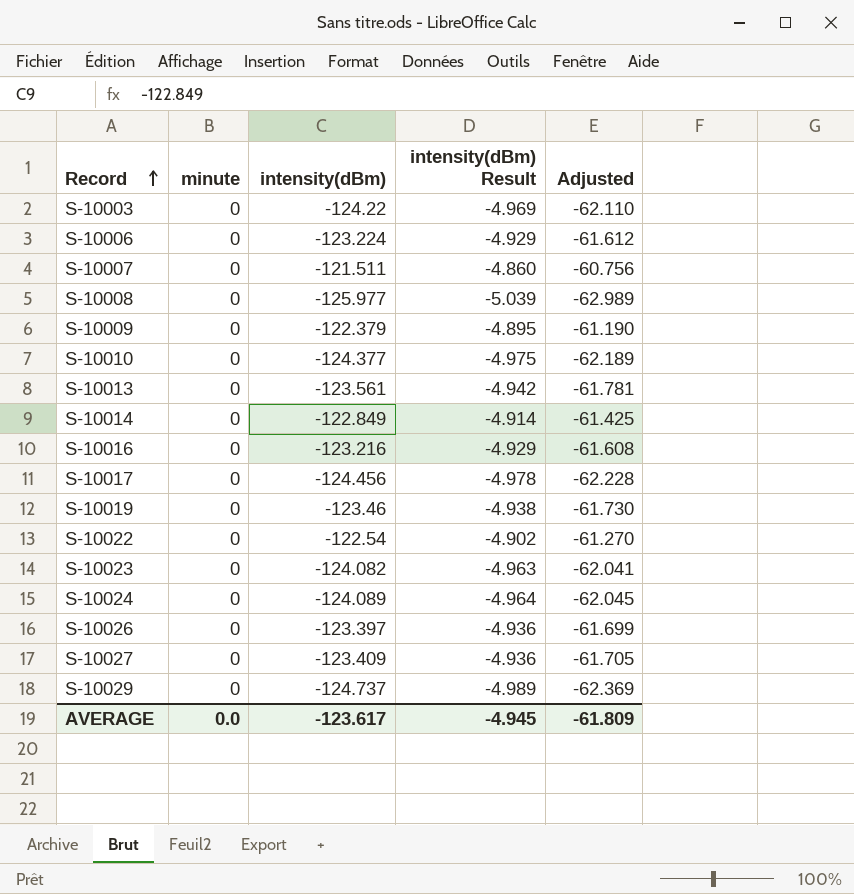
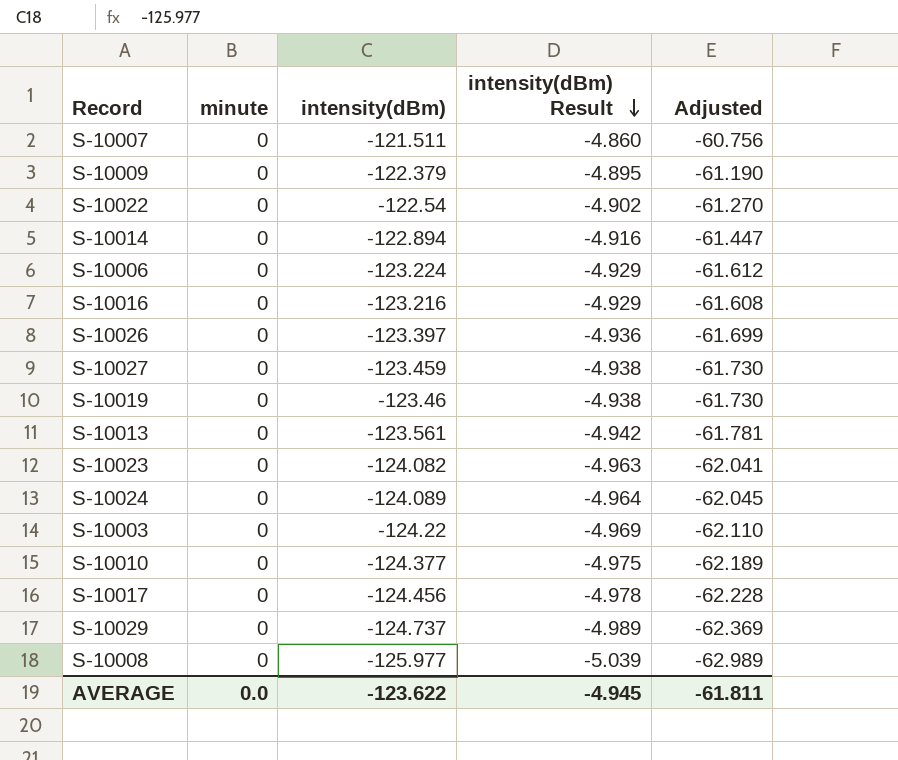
row order: Record ascending -> intensity(dBm) Result descending
S-10014 | intensity(dBm): -122.849 -> -122.894
S-10014 | intensity(dBm) Result: -4.914 -> -4.916
S-10014 | Adjusted: -61.425 -> -61.447
S-10027 | intensity(dBm): -123.409 -> -123.459
S-10027 | intensity(dBm) Result: -4.936 -> -4.938
S-10027 | Adjusted: -61.705 -> -61.730
AVERAGE | intensity(dBm): -123.617 -> -123.622
AVERAGE | Adjusted: -61.809 -> -61.811

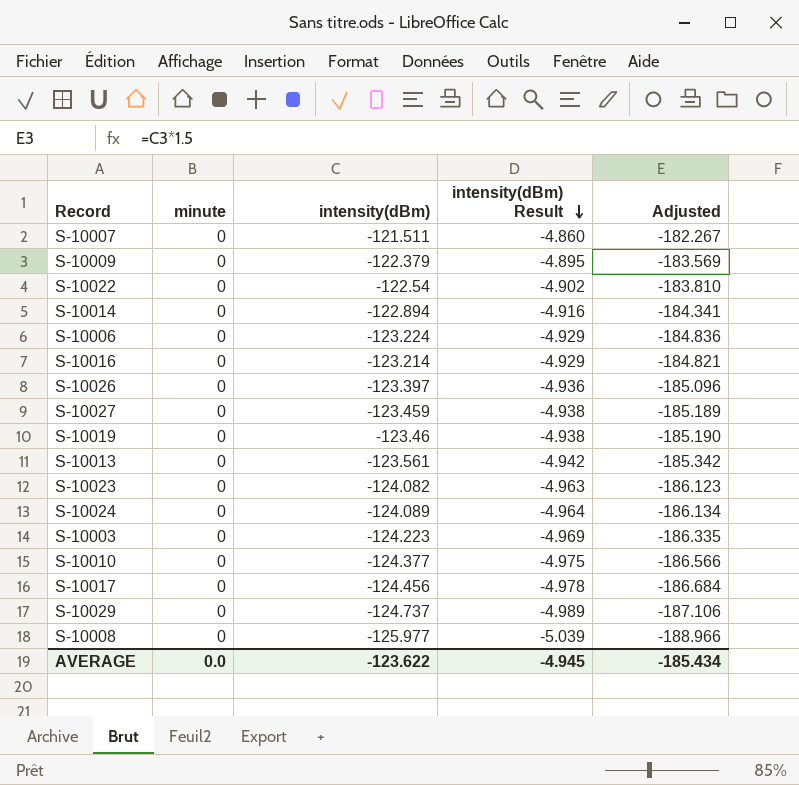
column Adjusted | formula: [intensity(dBm)] * 0.5 -> [intensity(dBm)] * 1.5
S-10016 | intensity(dBm): -123.216 -> -123.214
S-10003 | intensity(dBm): -124.22 -> -124.223
AVERAGE | Adjusted: -61.811 -> -185.434

